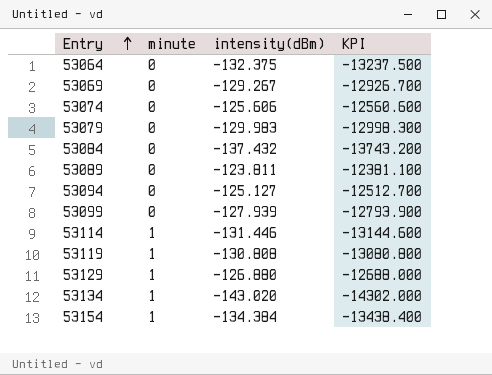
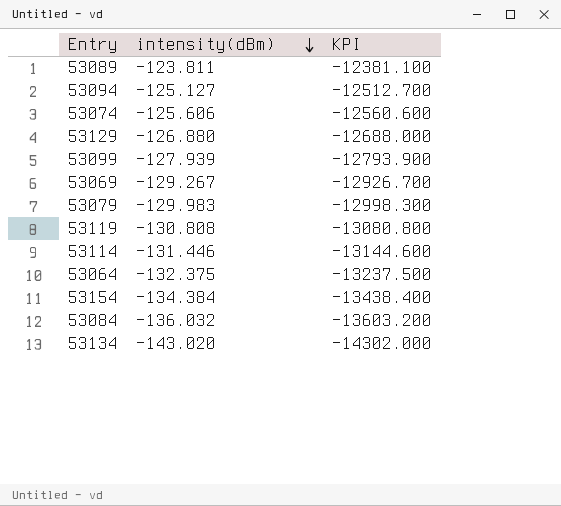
row order: Entry ascending -> intensity(dBm) descending
column minute | position: 2 -> none
53084 | intensity(dBm): -137.432 -> -136.032
53084 | KPI: -13743.200 -> -13603.200

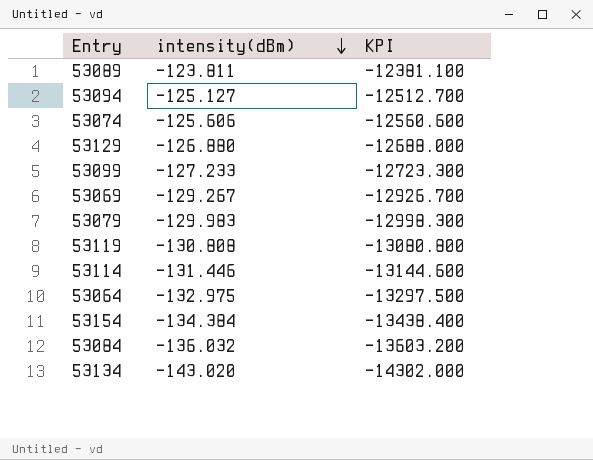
53099 | intensity(dBm): -127.939 -> -127.233
53099 | KPI: -12793.900 -> -12723.300
53064 | intensity(dBm): -132.375 -> -132.975
53064 | KPI: -13237.500 -> -13297.500

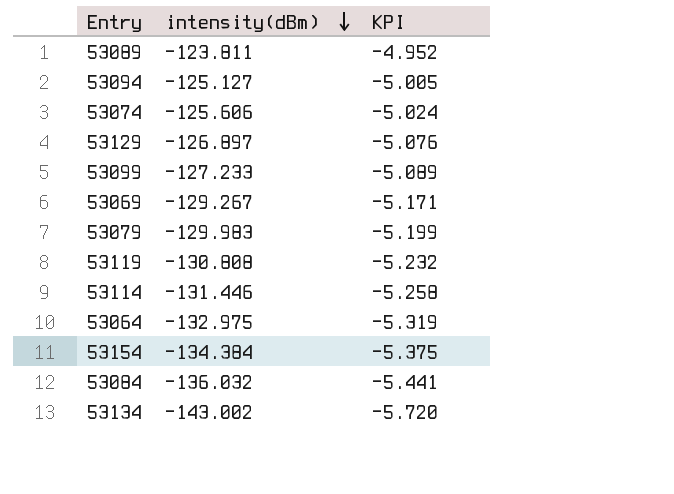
column KPI | formula: [intensity(dBm)] * 100 -> [intensity(dBm)] * 0.04
53129 | intensity(dBm): -126.880 -> -126.897
53134 | intensity(dBm): -143.020 -> -143.002

